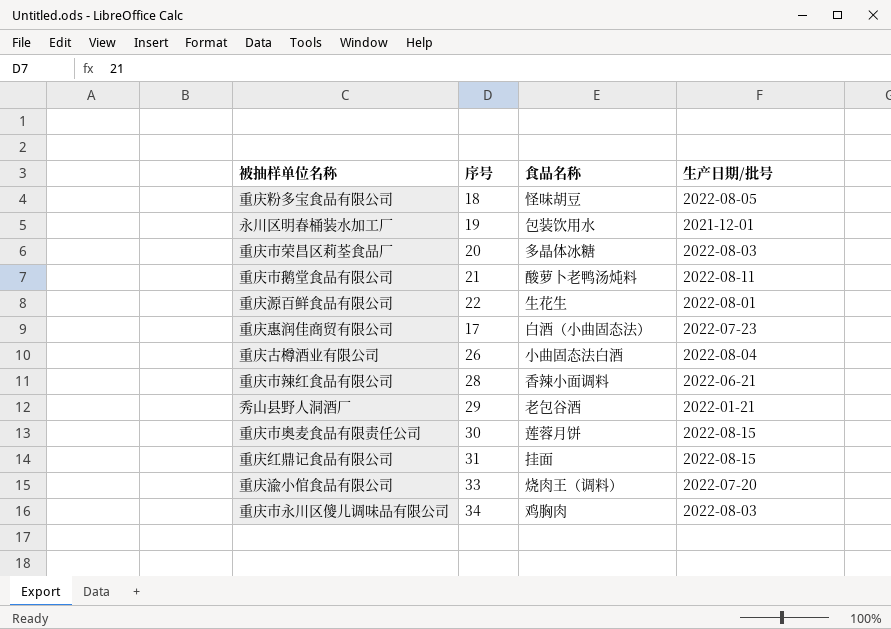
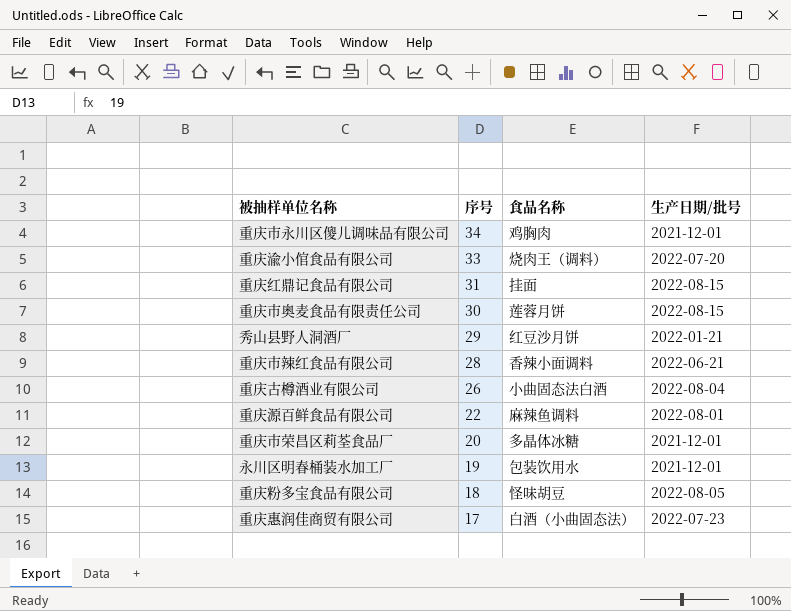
row order: none -> 序号 descending
row 重庆市鹅堂食品有限公司: 21 | 酸萝卜老鸭汤炖料 | 2022-08-11 -> none
重庆市永川区傻儿调味品有限公司 | 生产日期/批号: 2022-08-03 -> 2021-12-01
秀山县野人洞酒厂 | 食品名称: 老包谷酒 -> 红豆沙月饼
重庆源百鲜食品有限公司 | 食品名称: 生花生 -> 麻辣鱼调料
重庆市荣昌区莉荃食品厂 | 生产日期/批号: 2022-08-03 -> 2021-12-01

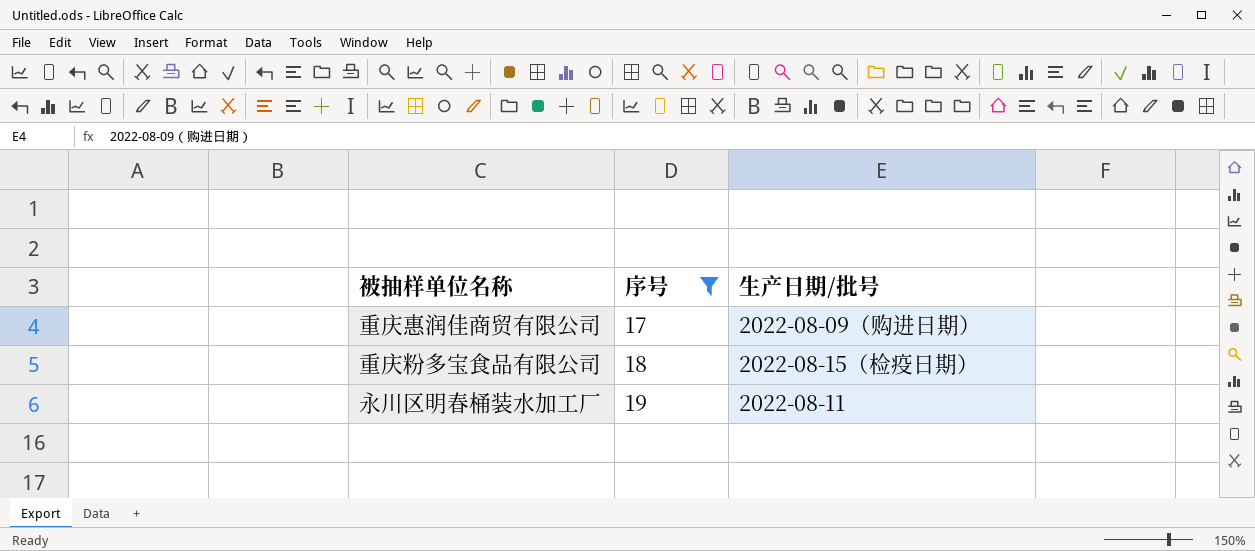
filter: none -> 序号 <= 19
row order: 序号 descending -> 序号 ascending
column 食品名称 | position: 3 -> none
重庆惠润佳商贸有限公司 | 生产日期/批号: 2022-07-23 -> 2022-08-09（购进日期）
重庆粉多宝食品有限公司 | 生产日期/批号: 2022-08-05 -> 2022-08-15（检疫日期）
永川区明春桶装水加工厂 | 生产日期/批号: 2021-12-01 -> 2022-08-11

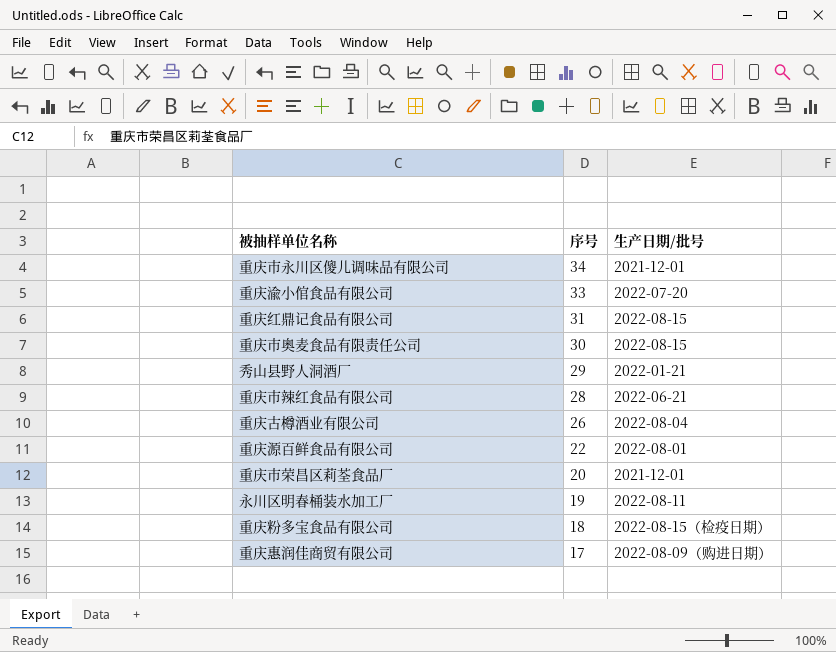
filter: 序号 <= 19 -> none
row order: 序号 ascending -> 序号 descending

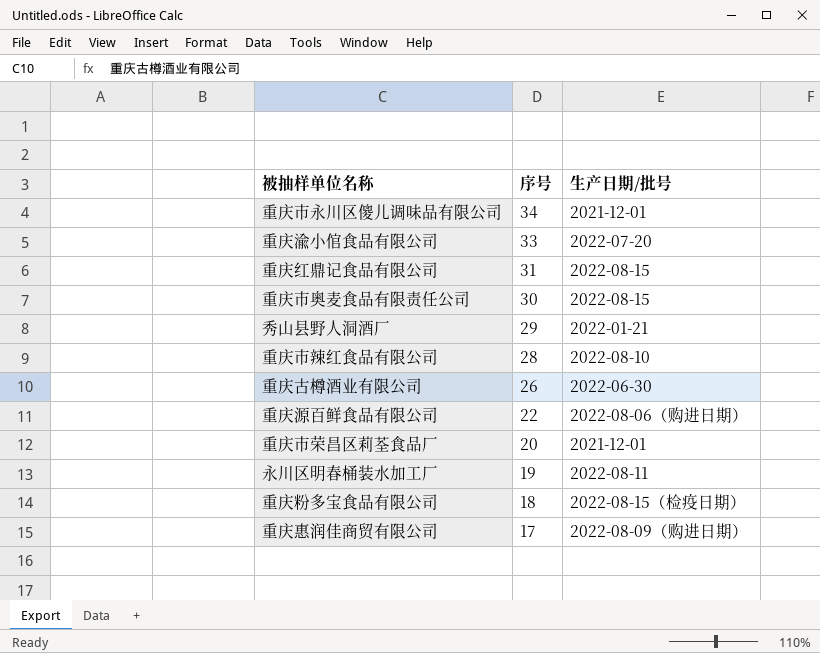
重庆市辣红食品有限公司 | 生产日期/批号: 2022-06-21 -> 2022-08-10
重庆古樽酒业有限公司 | 生产日期/批号: 2022-08-04 -> 2022-06-30
重庆源百鲜食品有限公司 | 生产日期/批号: 2022-08-01 -> 2022-08-06（购进日期）

